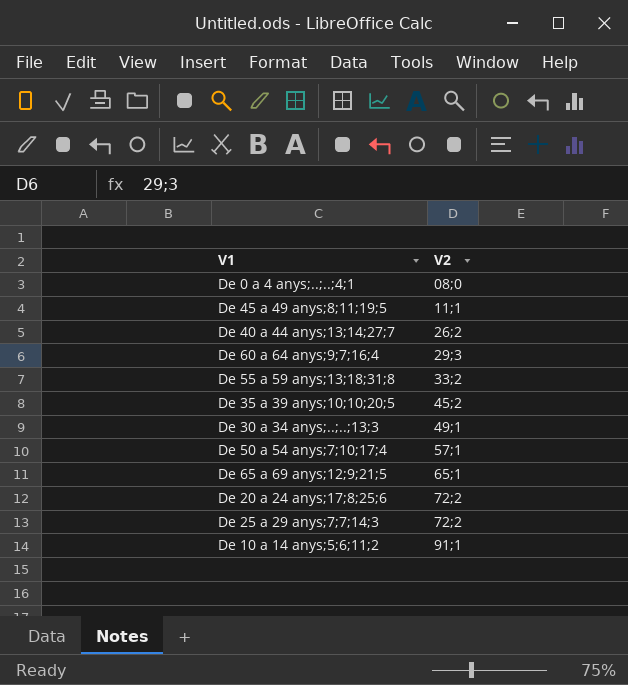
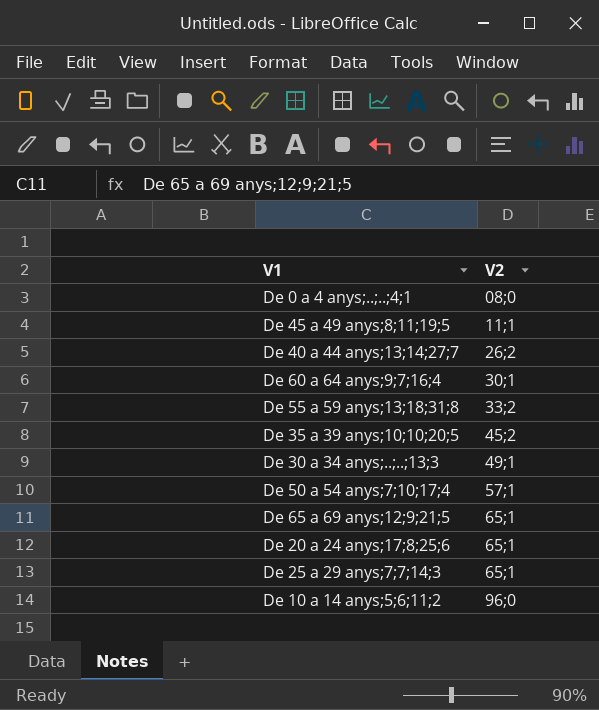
De 60 a 64 anys;9;7;16;4 | V2: 29;3 -> 30;1
De 20 a 24 anys;17;8;25;6 | V2: 72;2 -> 65;1
De 25 a 29 anys;7;7;14;3 | V2: 72;2 -> 65;1
De 10 a 14 anys;5;6;11;2 | V2: 91;1 -> 96;0

